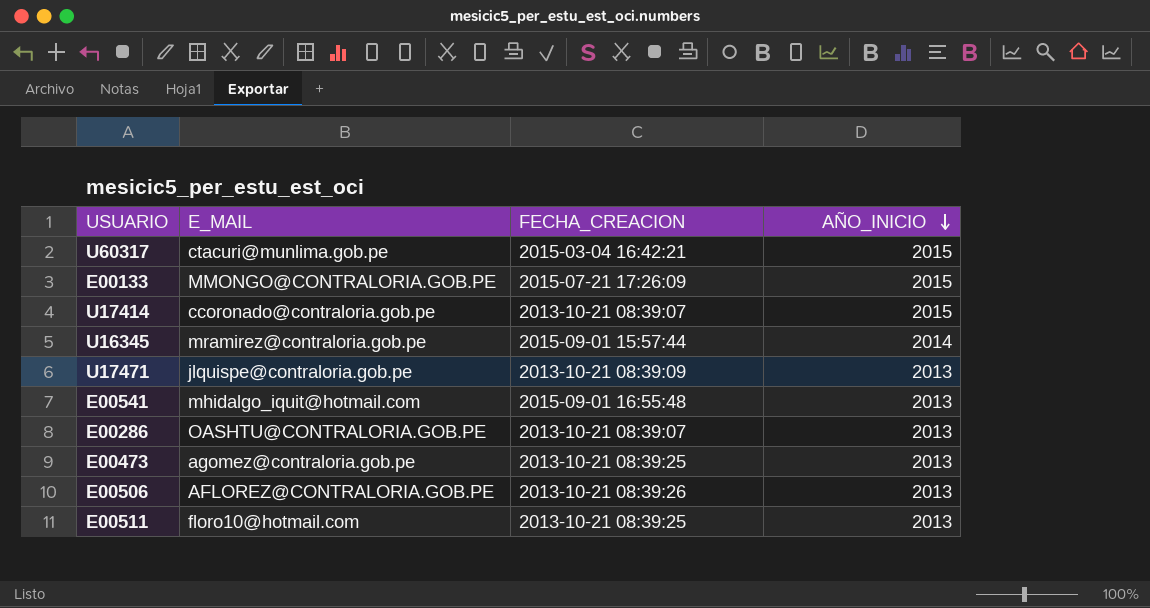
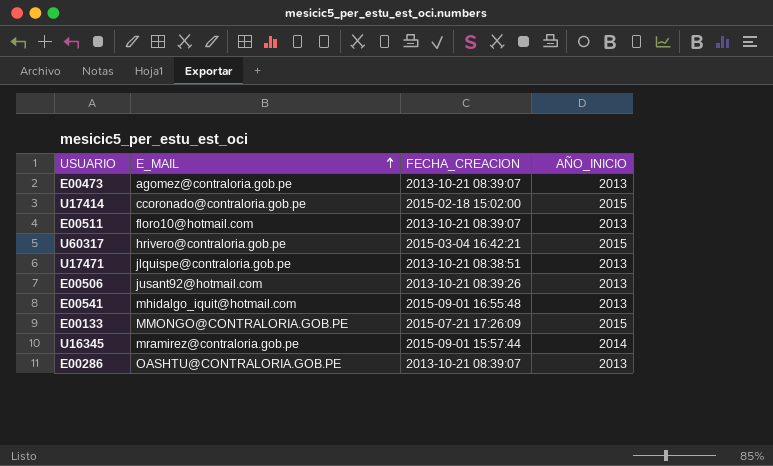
row order: AÑO_INICIO descending -> E_MAIL ascending
E00473 | FECHA_CREACION: 2013-10-21 08:39:25 -> 2013-10-21 08:39:07
U17414 | FECHA_CREACION: 2013-10-21 08:39:07 -> 2015-02-18 15:02:00
E00511 | FECHA_CREACION: 2013-10-21 08:39:25 -> 2013-10-21 08:39:07
U60317 | E_MAIL: ctacuri@munlima.gob.pe -> hrivero@contraloria.gob.pe
U17471 | FECHA_CREACION: 2013-10-21 08:39:09 -> 2013-10-21 08:38:51
E00506 | E_MAIL: AFLOREZ@CONTRALORIA.GOB.PE -> jusant92@hotmail.com

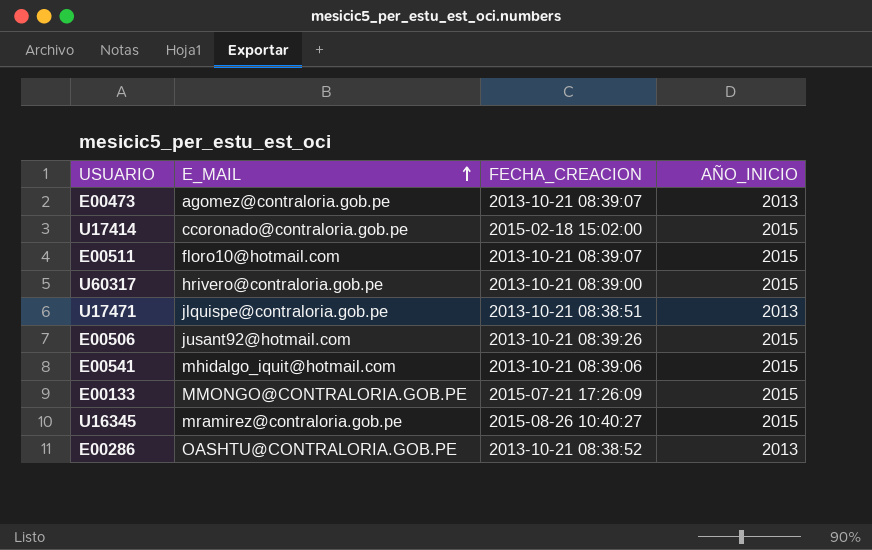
E00511 | AÑO_INICIO: 2013 -> 2015
U60317 | FECHA_CREACION: 2015-03-04 16:42:21 -> 2013-10-21 08:39:00
E00506 | AÑO_INICIO: 2013 -> 2015
E00541 | FECHA_CREACION: 2015-09-01 16:55:48 -> 2013-10-21 08:39:06
E00541 | AÑO_INICIO: 2013 -> 2015
U16345 | FECHA_CREACION: 2015-09-01 15:57:44 -> 2015-08-26 10:40:27
U16345 | AÑO_INICIO: 2014 -> 2015
E00286 | FECHA_CREACION: 2013-10-21 08:39:07 -> 2013-10-21 08:38:52

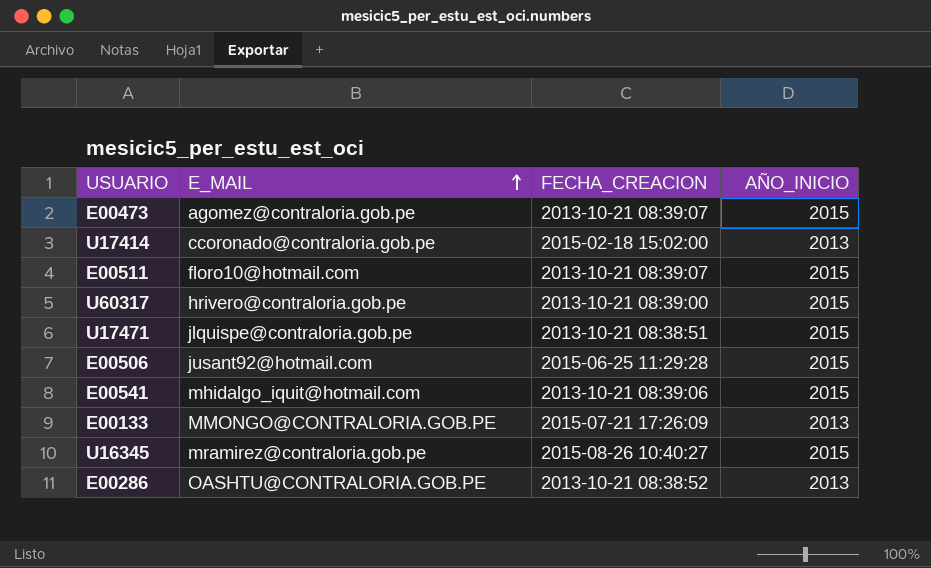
E00473 | AÑO_INICIO: 2013 -> 2015
U17414 | AÑO_INICIO: 2015 -> 2013
U17471 | AÑO_INICIO: 2013 -> 2015
E00506 | FECHA_CREACION: 2013-10-21 08:39:26 -> 2015-06-25 11:29:28
E00133 | AÑO_INICIO: 2015 -> 2013

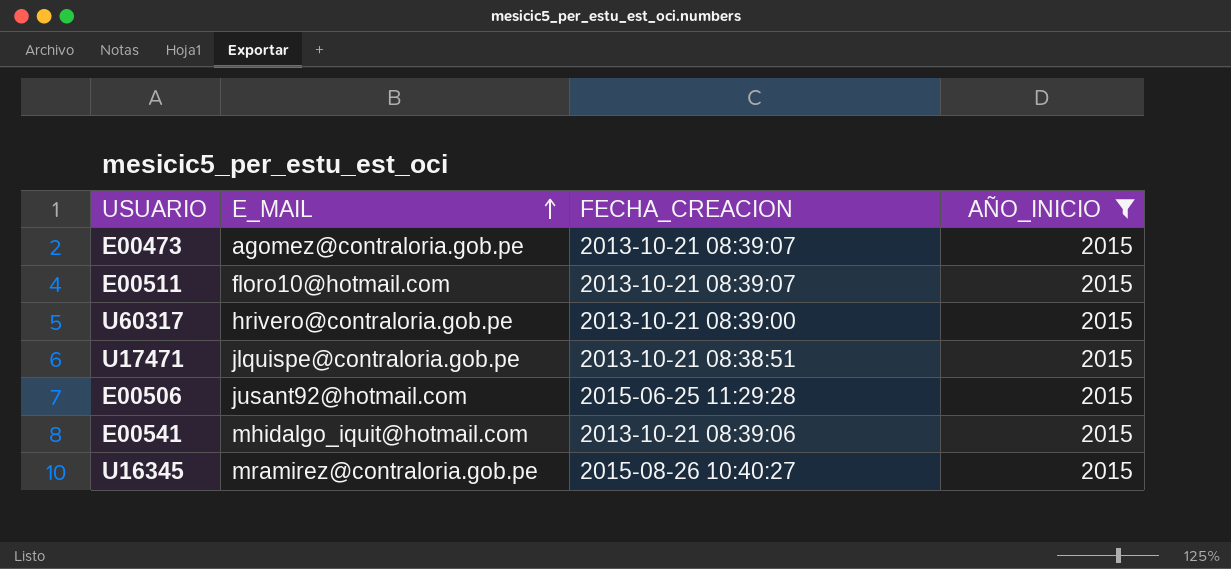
filter: none -> AÑO_INICIO = 2015

